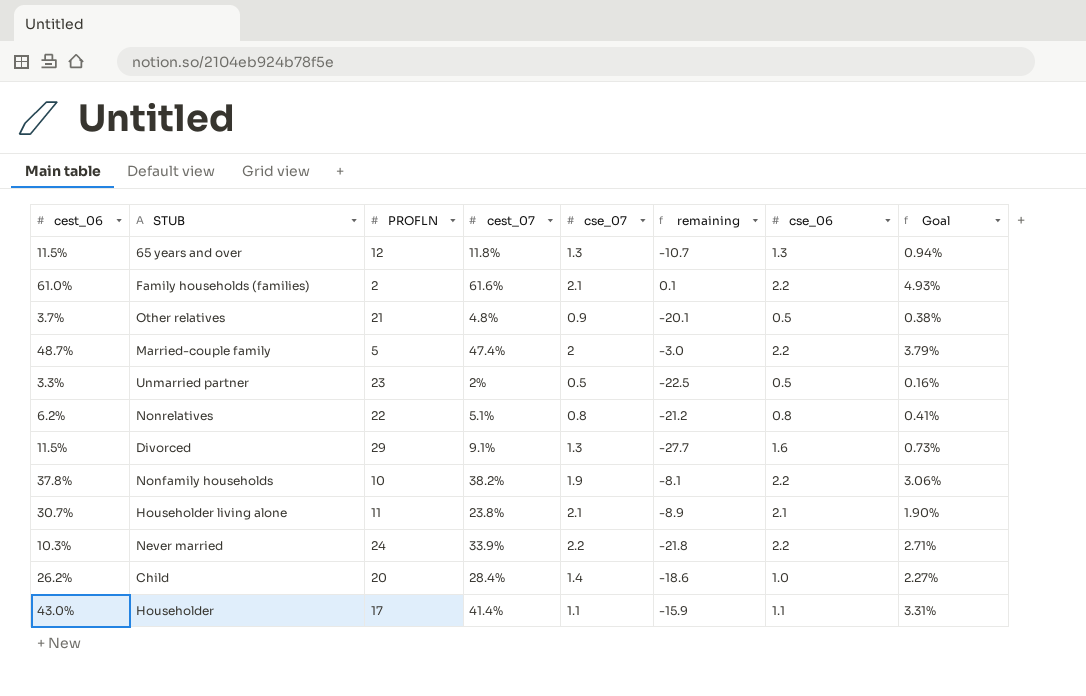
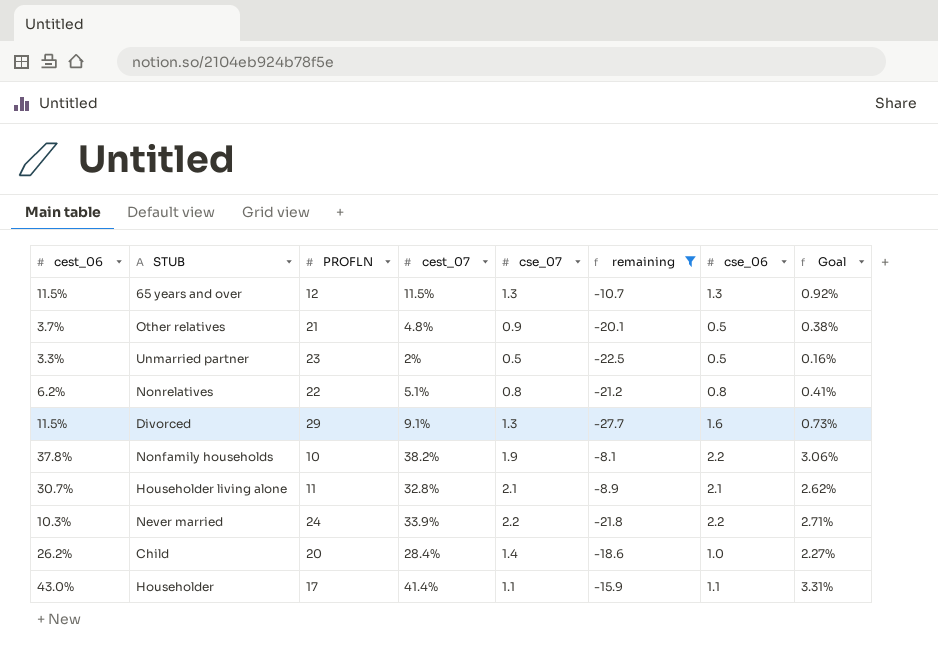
filter: none -> remaining <= -8.1
65 years and over | cest_07: 11.8% -> 11.5%
65 years and over | Goal: 0.94% -> 0.92%
Householder living alone | cest_07: 23.8% -> 32.8%
Householder living alone | Goal: 1.90% -> 2.62%

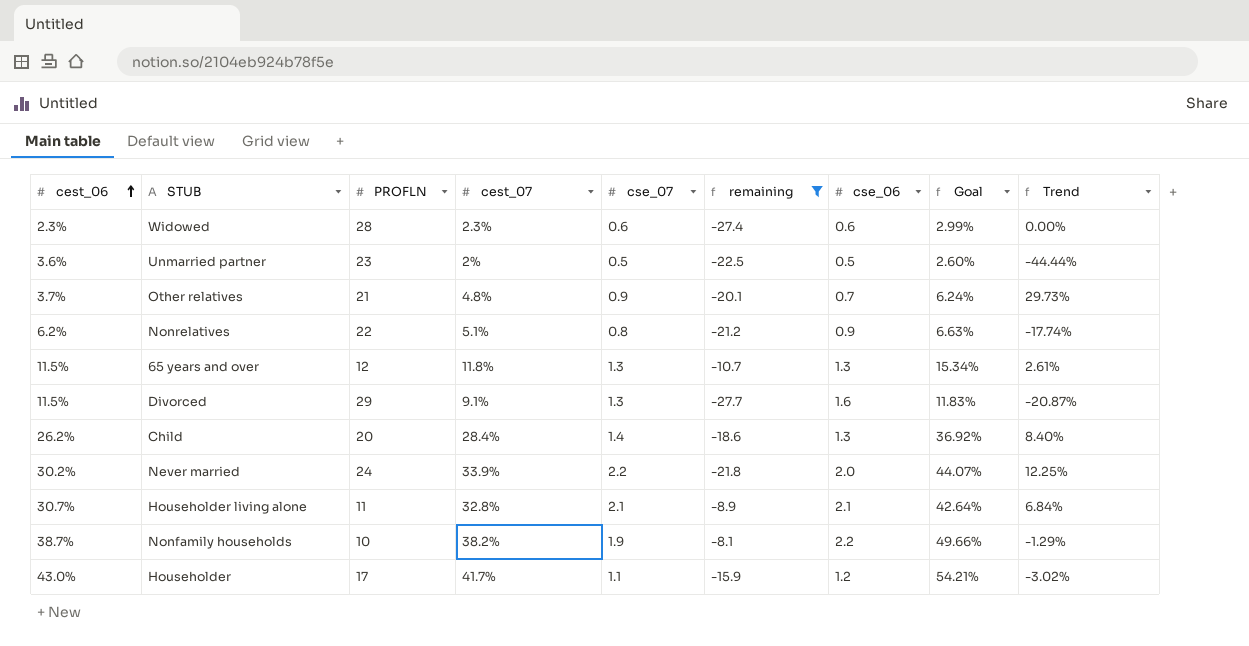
row order: none -> cest_06 ascending
column Goal | formula: [cest_07] * 0.08 -> [cest_07] * 1.3
column Trend | formula: none -> ([cest_07] - [cest_06]) / [cest_06]
row Widowed: none -> 2.3% | 28 | 2.3% | 0.6 | -27.4 | 0.6 | 2.99% | 0.00%
Unmarried partner | cest_06: 3.3% -> 3.6%
Other relatives | cse_06: 0.5 -> 0.7
Nonrelatives | cse_06: 0.8 -> 0.9
65 years and over | cest_07: 11.5% -> 11.8%
Child | cse_06: 1.0 -> 1.3
Never married | cest_06: 10.3% -> 30.2%
Never married | cse_06: 2.2 -> 2.0
Nonfamily households | cest_06: 37.8% -> 38.7%
Householder | cest_07: 41.4% -> 41.7%
Householder | cse_06: 1.1 -> 1.2

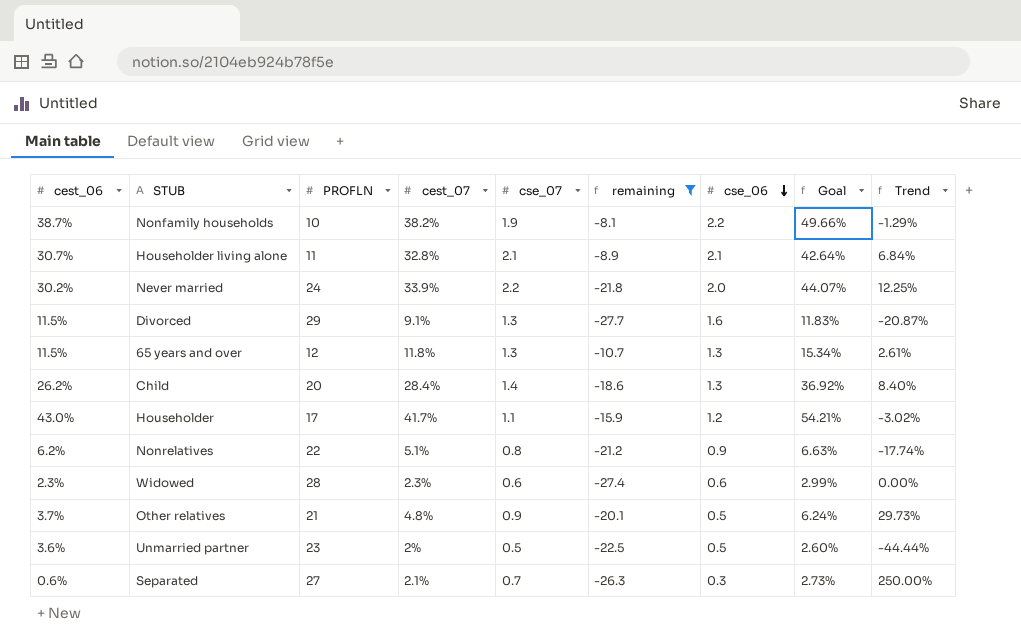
row order: cest_06 ascending -> cse_06 descending
Other relatives | cse_06: 0.7 -> 0.5
row Separated: none -> 0.6% | 27 | 2.1% | 0.7 | -26.3 | 0.3 | 2.73% | 250.00%

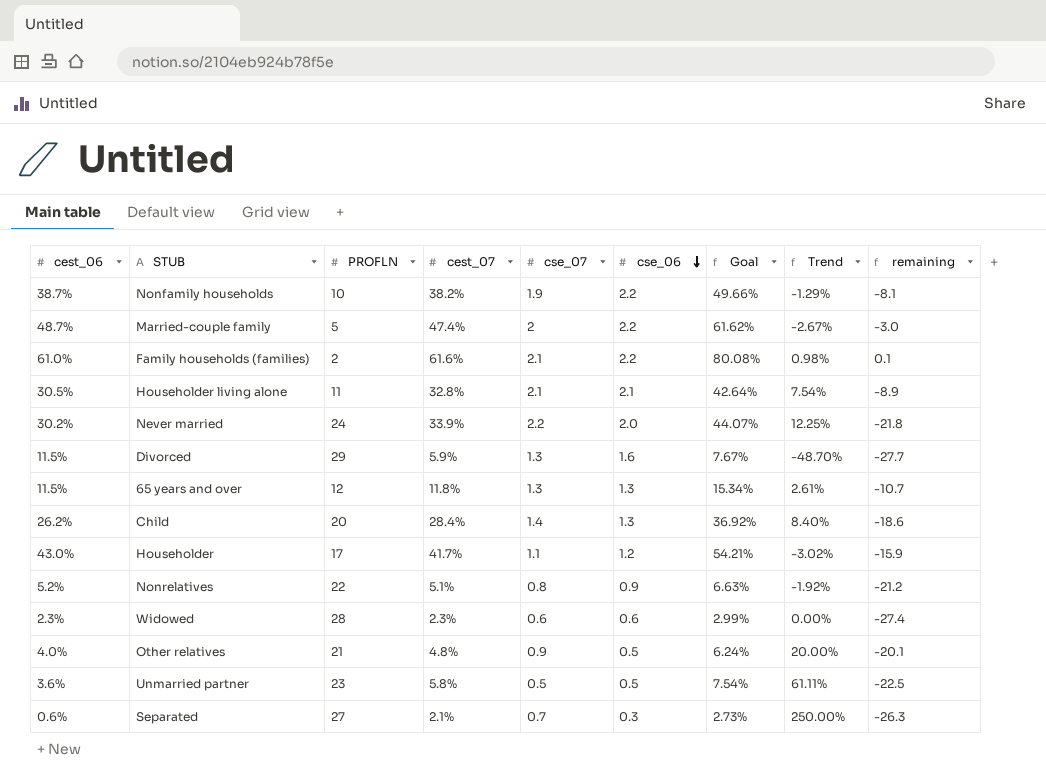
filter: remaining <= -8.1 -> none
column remaining | position: 6 -> 9
Householder living alone | cest_06: 30.7% -> 30.5%
Householder living alone | Trend: 6.84% -> 7.54%
Divorced | cest_07: 9.1% -> 5.9%
Divorced | Goal: 11.83% -> 7.67%
Divorced | Trend: -20.87% -> -48.70%
Nonrelatives | cest_06: 6.2% -> 5.2%
Nonrelatives | Trend: -17.74% -> -1.92%
Other relatives | cest_06: 3.7% -> 4.0%
Other relatives | Trend: 29.73% -> 20.00%
Unmarried partner | cest_07: 2% -> 5.8%
Unmarried partner | Goal: 2.60% -> 7.54%
Unmarried partner | Trend: -44.44% -> 61.11%

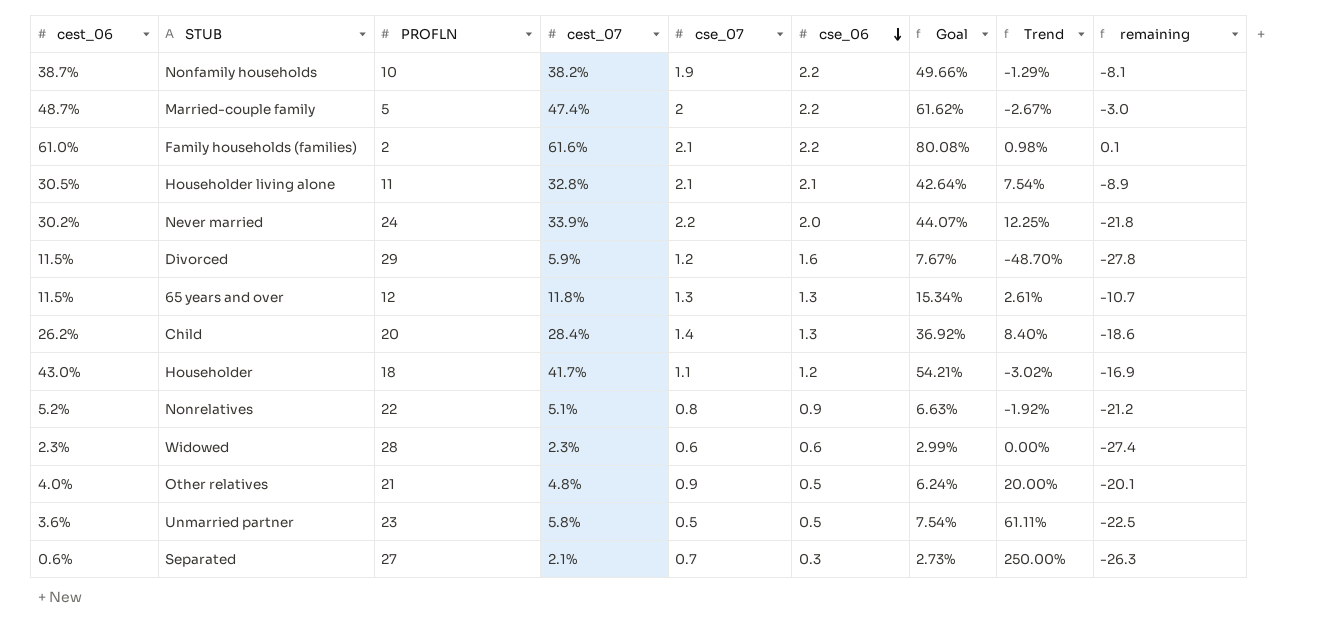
Divorced | cse_07: 1.3 -> 1.2
Divorced | remaining: -27.7 -> -27.8
Householder | PROFLN: 17 -> 18
Householder | remaining: -15.9 -> -16.9

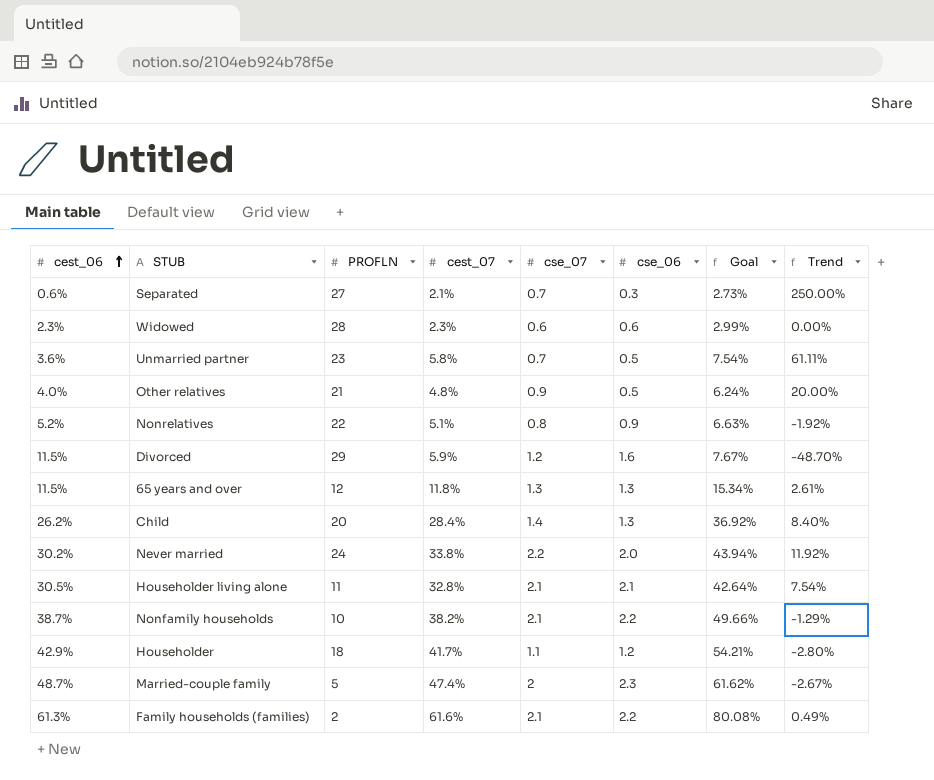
row order: cse_06 descending -> cest_06 ascending
column remaining | formula: [cse_07] - [PROFLN] -> none
Unmarried partner | cse_07: 0.5 -> 0.7
Never married | cest_07: 33.9% -> 33.8%
Never married | Goal: 44.07% -> 43.94%
Never married | Trend: 12.25% -> 11.92%
Nonfamily households | cse_07: 1.9 -> 2.1
Householder | cest_06: 43.0% -> 42.9%
Householder | Trend: -3.02% -> -2.80%
Married-couple family | cse_06: 2.2 -> 2.3
Family households (families) | cest_06: 61.0% -> 61.3%
Family households (families) | Trend: 0.98% -> 0.49%

